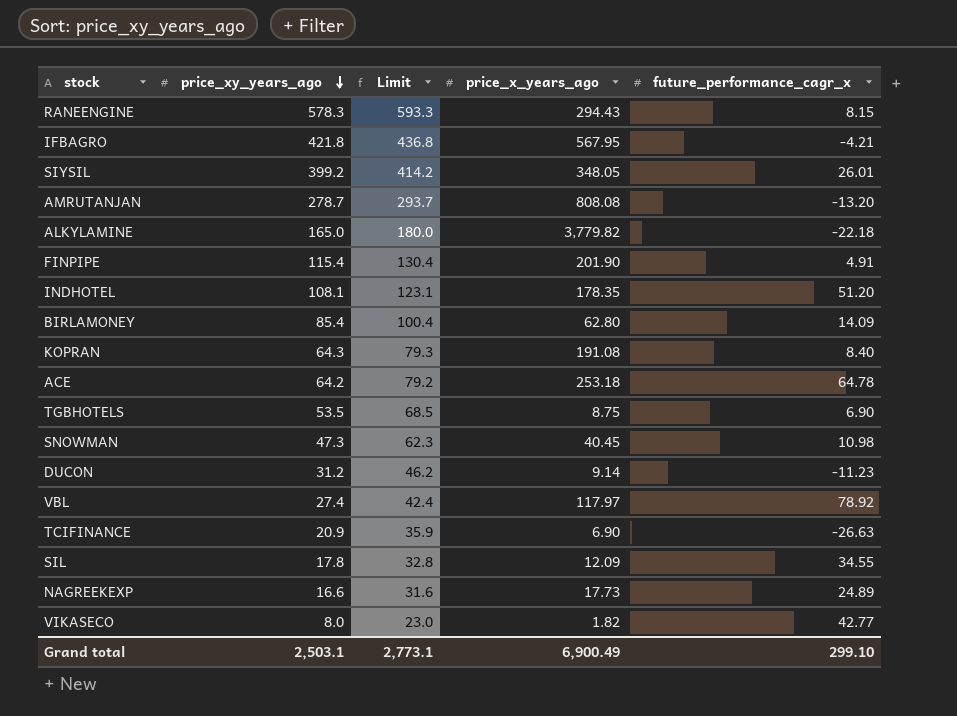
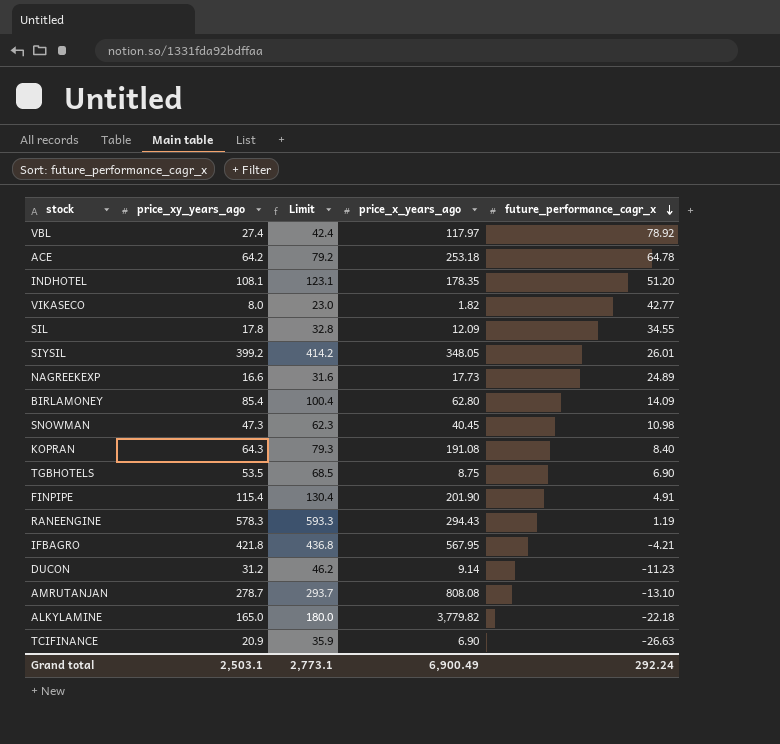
row order: price_xy_years_ago descending -> future_performance_cagr_x descending
RANEENGINE | future_performance_cagr_x: 8.15 -> 1.19
AMRUTANJAN | future_performance_cagr_x: -13.20 -> -13.10
Grand total | future_performance_cagr_x: 299.10 -> 292.24

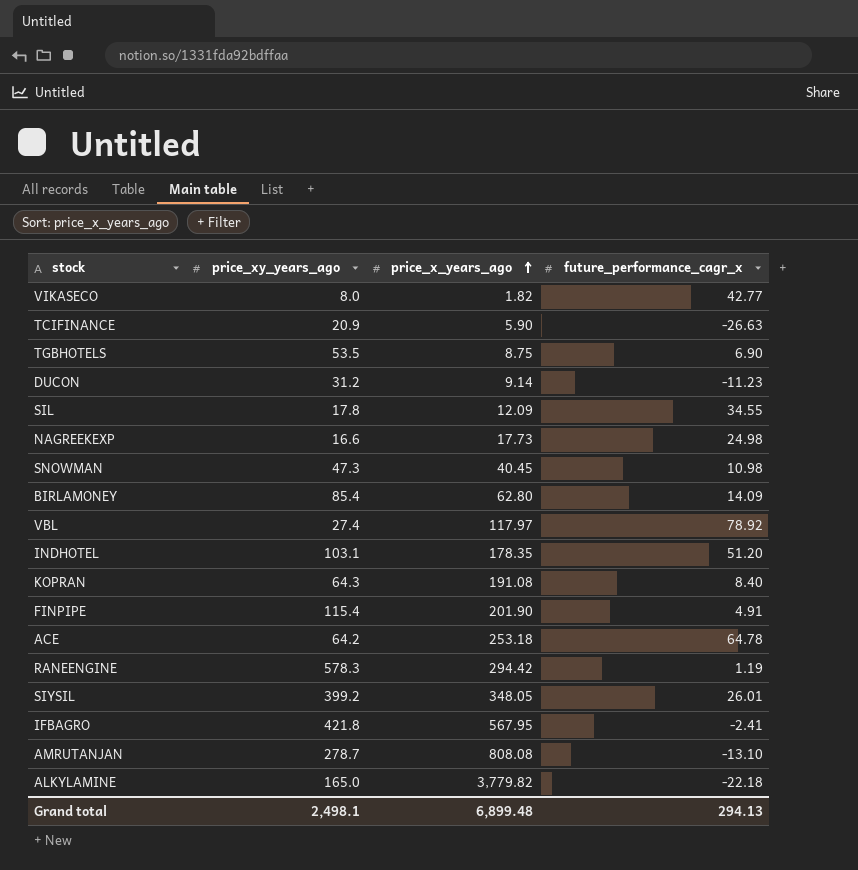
row order: future_performance_cagr_x descending -> price_x_years_ago ascending
column Limit | formula: [price_xy_years_ago] + 15 -> none
TCIFINANCE | price_x_years_ago: 6.90 -> 5.90
NAGREEKEXP | future_performance_cagr_x: 24.89 -> 24.98
INDHOTEL | price_xy_years_ago: 108.1 -> 103.1
RANEENGINE | price_x_years_ago: 294.43 -> 294.42
IFBAGRO | future_performance_cagr_x: -4.21 -> -2.41
Grand total | price_xy_years_ago: 2,503.1 -> 2,498.1
Grand total | price_x_years_ago: 6,900.49 -> 6,899.48
Grand total | future_performance_cagr_x: 292.24 -> 294.13

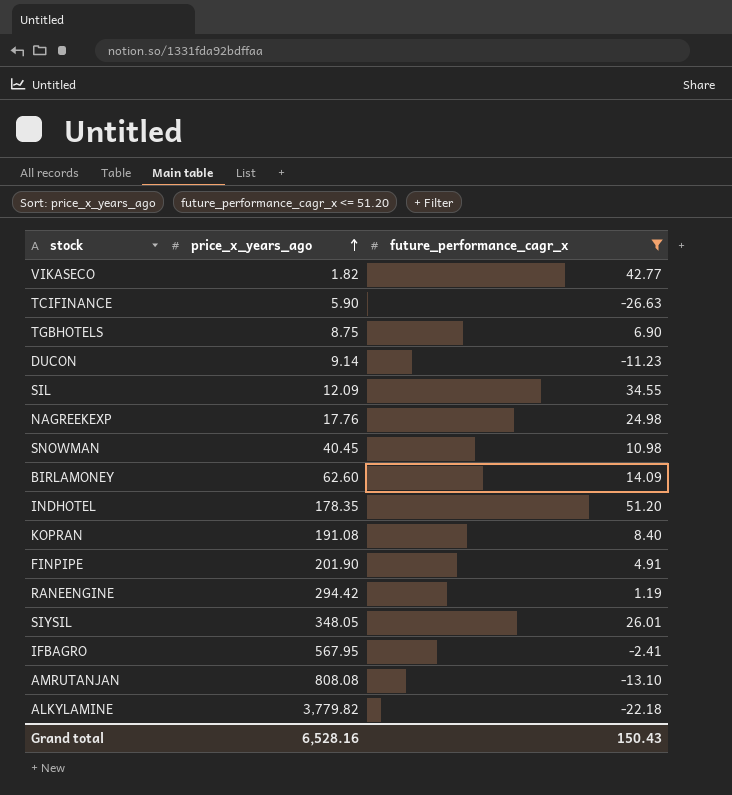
filter: none -> future_performance_cagr_x <= 51.20
column price_xy_years_ago | position: 2 -> none
NAGREEKEXP | price_x_years_ago: 17.73 -> 17.76
BIRLAMONEY | price_x_years_ago: 62.80 -> 62.60
Grand total | price_x_years_ago: 6,899.48 -> 6,528.16
Grand total | future_performance_cagr_x: 294.13 -> 150.43

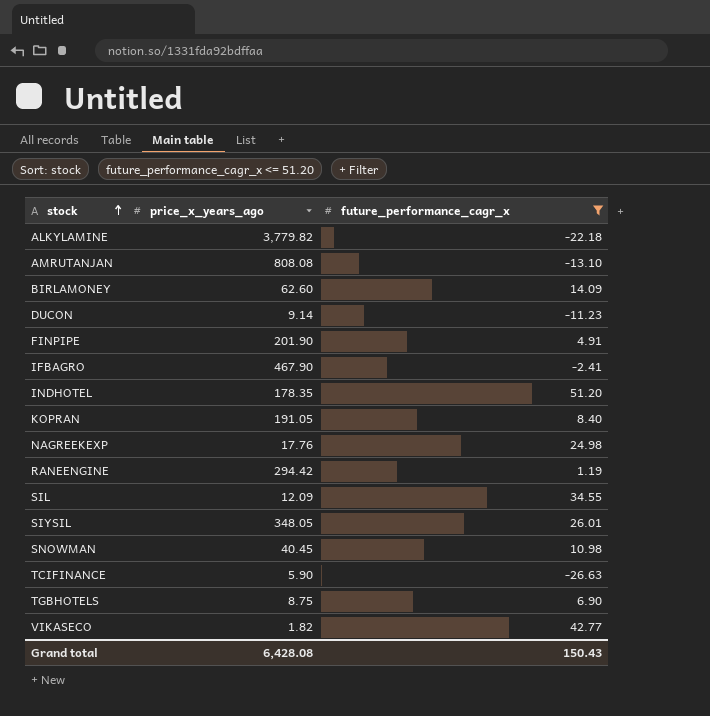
row order: price_x_years_ago ascending -> stock ascending
IFBAGRO | price_x_years_ago: 567.95 -> 467.90
KOPRAN | price_x_years_ago: 191.08 -> 191.05
Grand total | price_x_years_ago: 6,528.16 -> 6,428.08

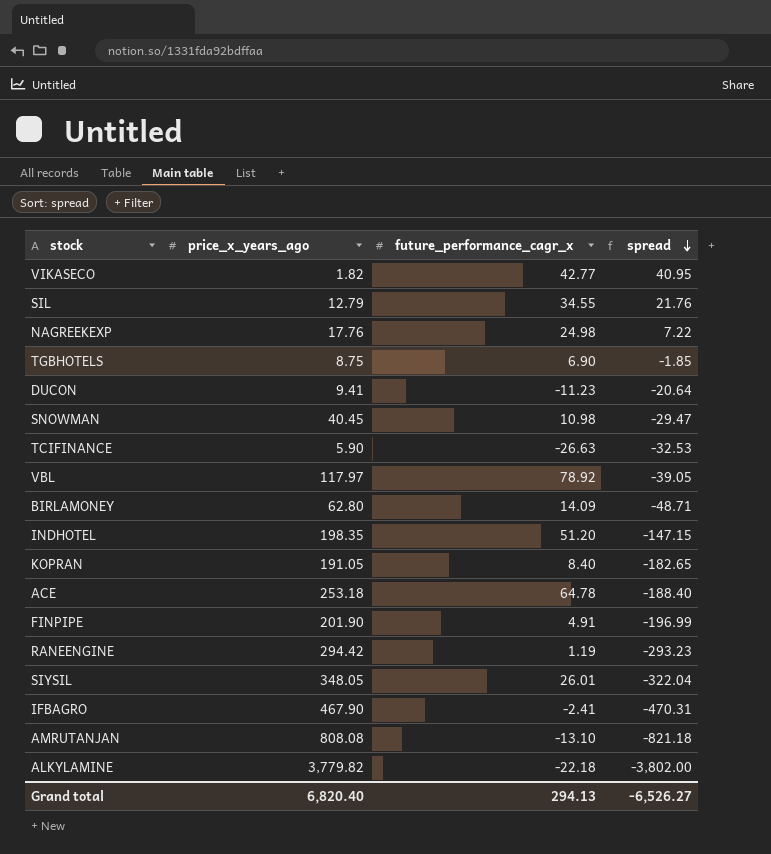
filter: future_performance_cagr_x <= 51.20 -> none
row order: stock ascending -> spread descending
column spread | formula: none -> [future_performance_cagr_x] - [price_x_years_ago]
SIL | price_x_years_ago: 12.09 -> 12.79
DUCON | price_x_years_ago: 9.14 -> 9.41
BIRLAMONEY | price_x_years_ago: 62.60 -> 62.80
INDHOTEL | price_x_years_ago: 178.35 -> 198.35
Grand total | price_x_years_ago: 6,428.08 -> 6,820.40
Grand total | future_performance_cagr_x: 150.43 -> 294.13

